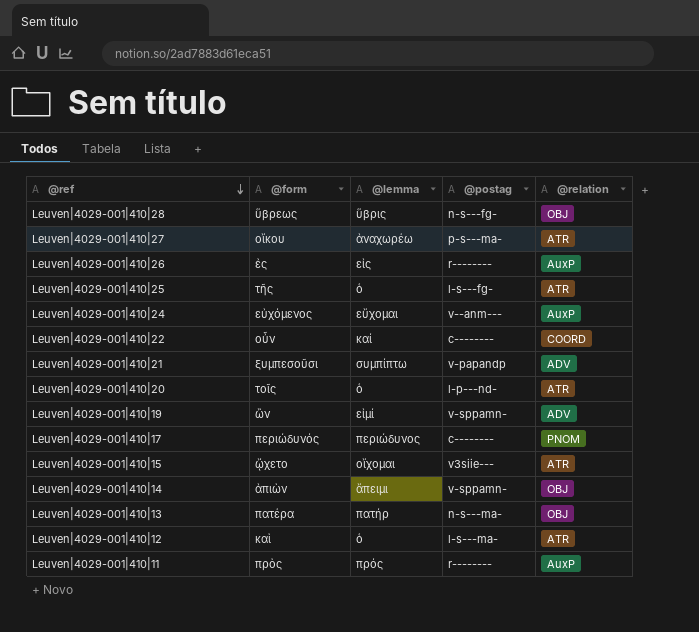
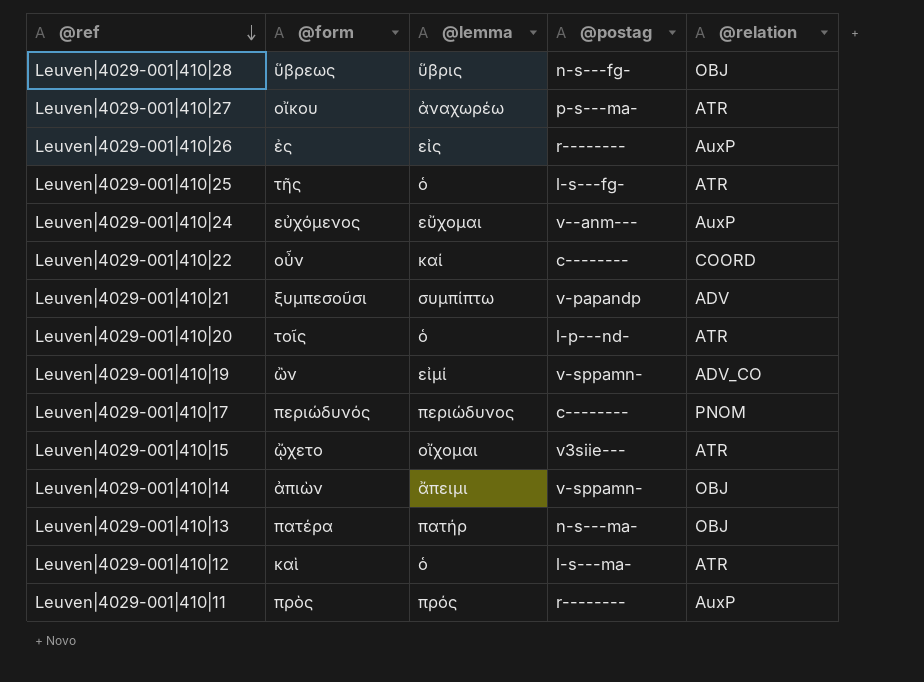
Leuven|4029-001|410|19 | @relation: ADV -> ADV_CO

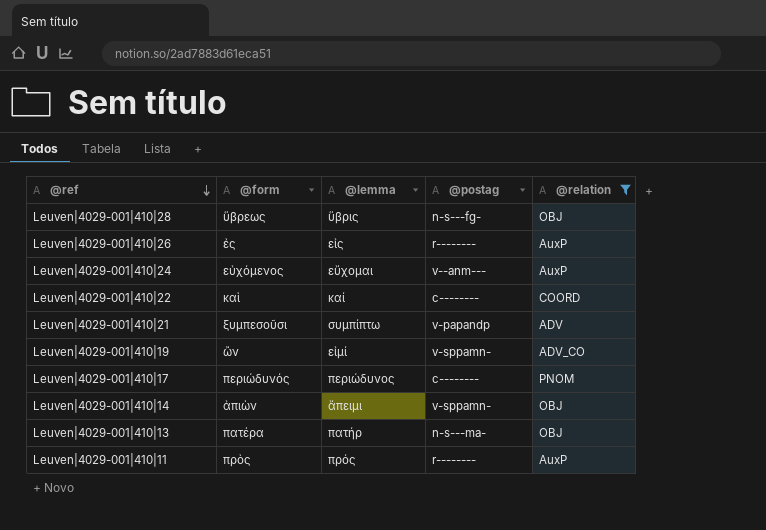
filter: none -> @relation != ATR
Leuven|4029-001|410|22 | @form: οὖν -> καὶ

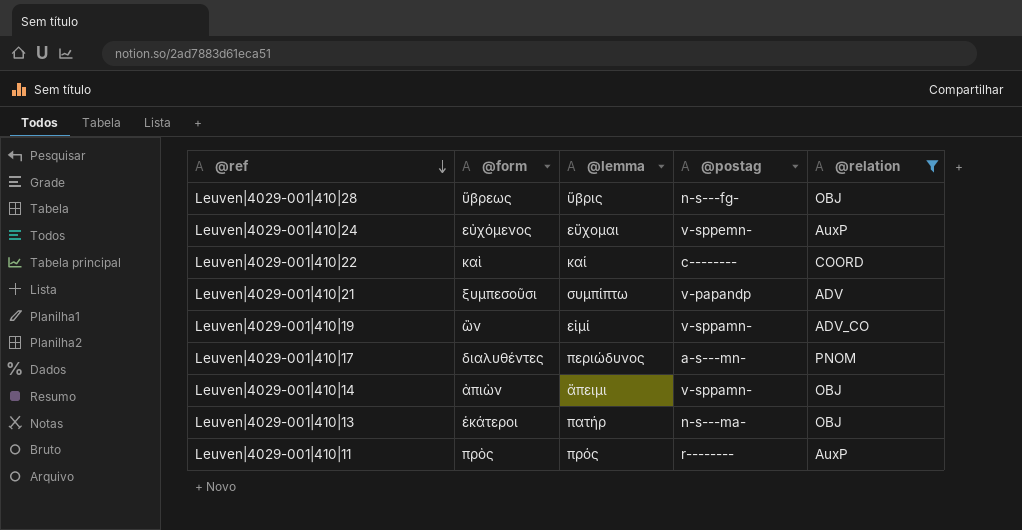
row Leuven|4029-001|410|26: ἐς | εἰς | r-------- | AuxP -> none
Leuven|4029-001|410|24 | @postag: v--anm--- -> v-sppemn-
Leuven|4029-001|410|17 | @form: περιώδυνός -> διαλυθέντες
Leuven|4029-001|410|17 | @postag: c-------- -> a-s---mn-
Leuven|4029-001|410|13 | @form: πατέρα -> ἑκάτεροι

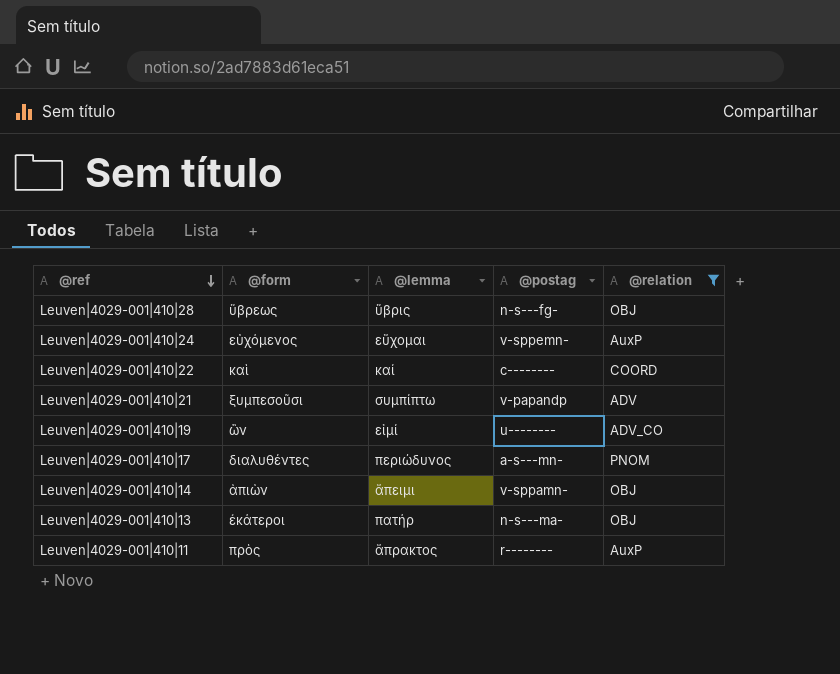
Leuven|4029-001|410|19 | @postag: v-sppamn- -> u--------
Leuven|4029-001|410|11 | @lemma: πρός -> ἄπρακτος

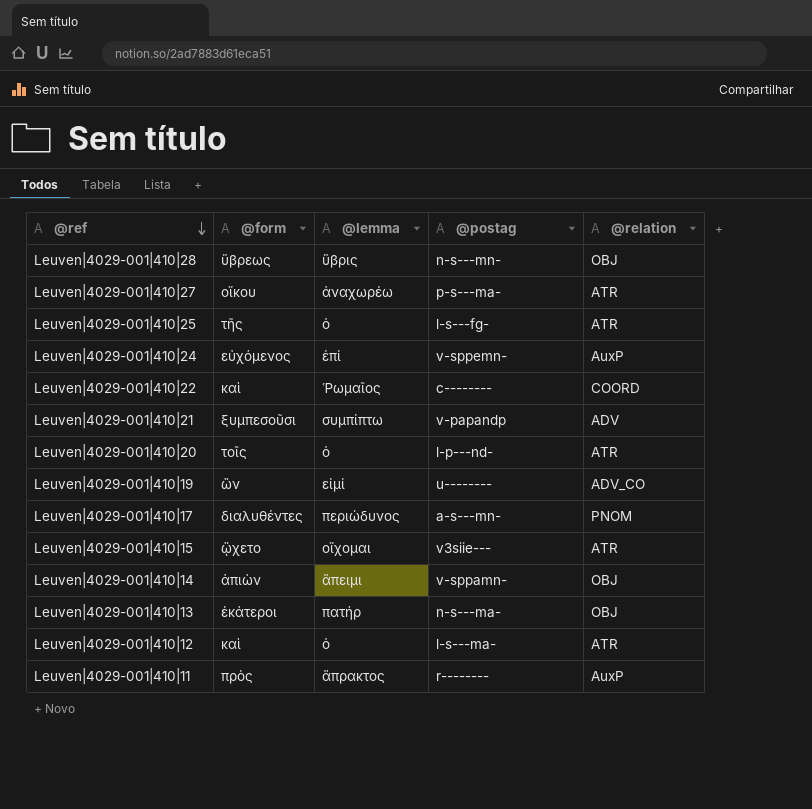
filter: @relation != ATR -> none
Leuven|4029-001|410|28 | @postag: n-s---fg- -> n-s---mn-
Leuven|4029-001|410|24 | @lemma: εὔχομαι -> ἐπί
Leuven|4029-001|410|22 | @lemma: καί -> Ῥωμαῖος

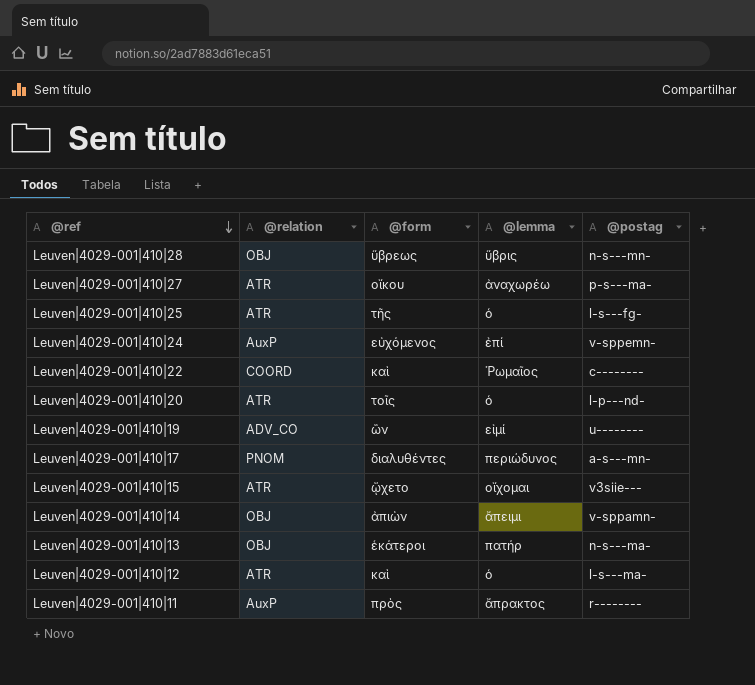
column @relation | position: 5 -> 2
row Leuven|4029-001|410|21: ξυμπεσοῦσι | συμπίπτω | v-papandp | ADV -> none

